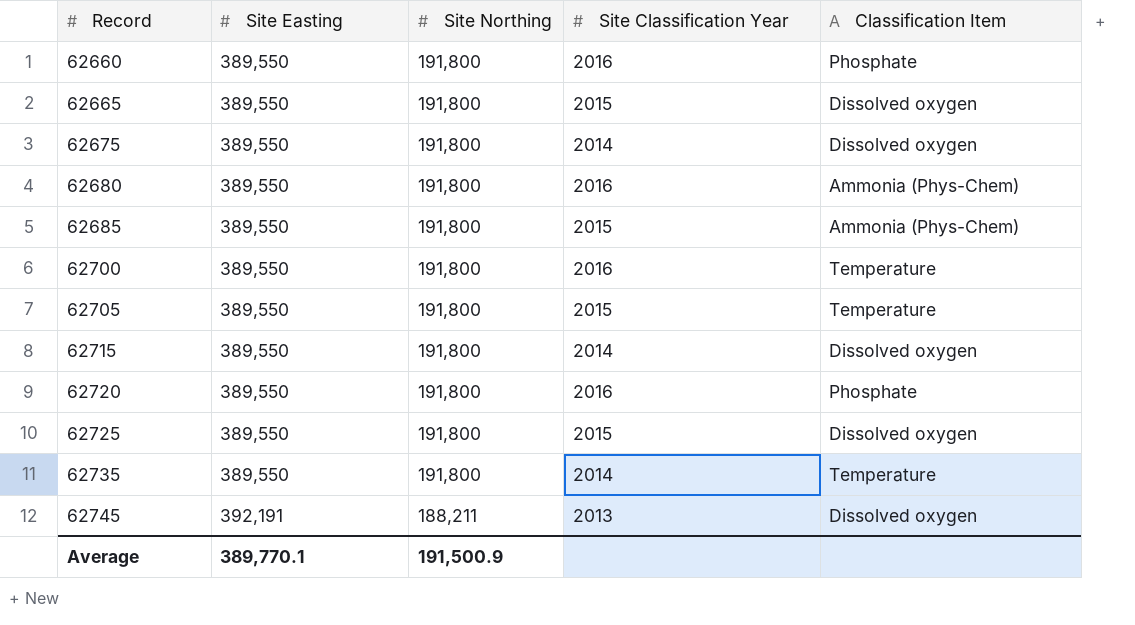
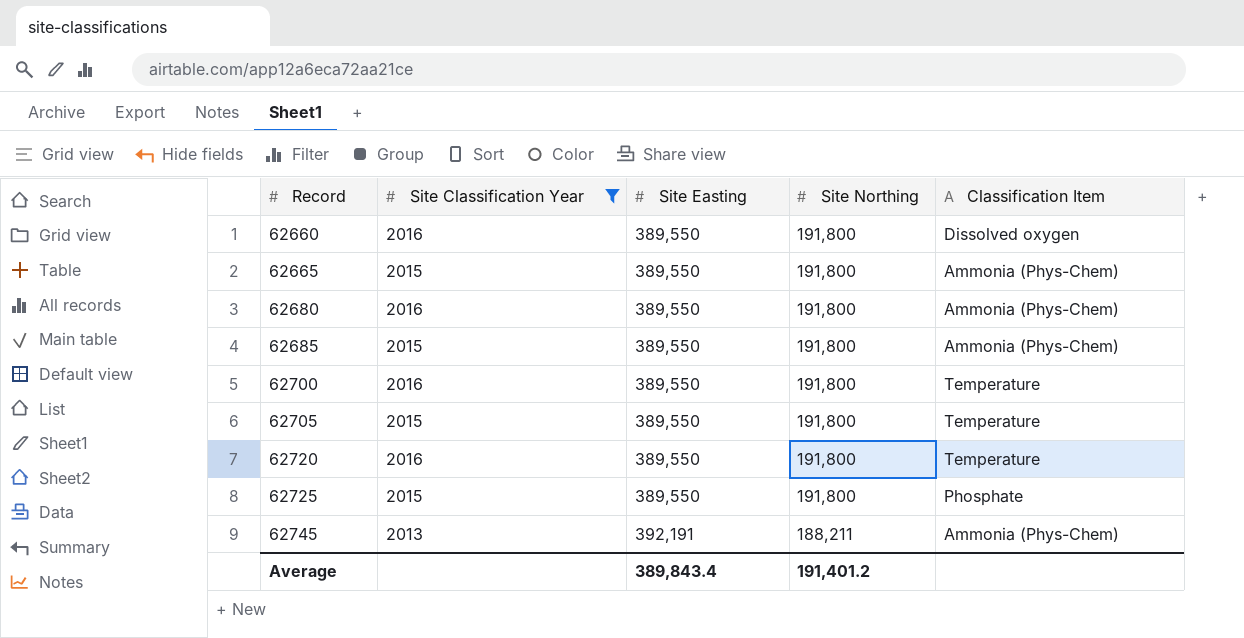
filter: none -> Site Classification Year != 2014
column Site Classification Year | position: 4 -> 2
62660 | Classification Item: Phosphate -> Dissolved oxygen
62665 | Classification Item: Dissolved oxygen -> Ammonia (Phys-Chem)
62720 | Classification Item: Phosphate -> Temperature
62725 | Classification Item: Dissolved oxygen -> Phosphate
62745 | Classification Item: Dissolved oxygen -> Ammonia (Phys-Chem)
Average | Site Easting: 389,770.1 -> 389,843.4
Average | Site Northing: 191,500.9 -> 191,401.2

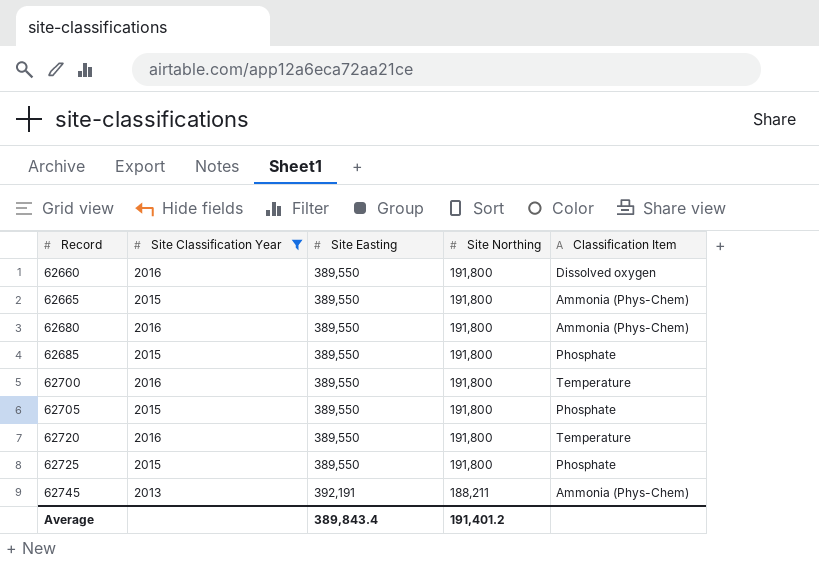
62685 | Classification Item: Ammonia (Phys-Chem) -> Phosphate
62705 | Classification Item: Temperature -> Phosphate

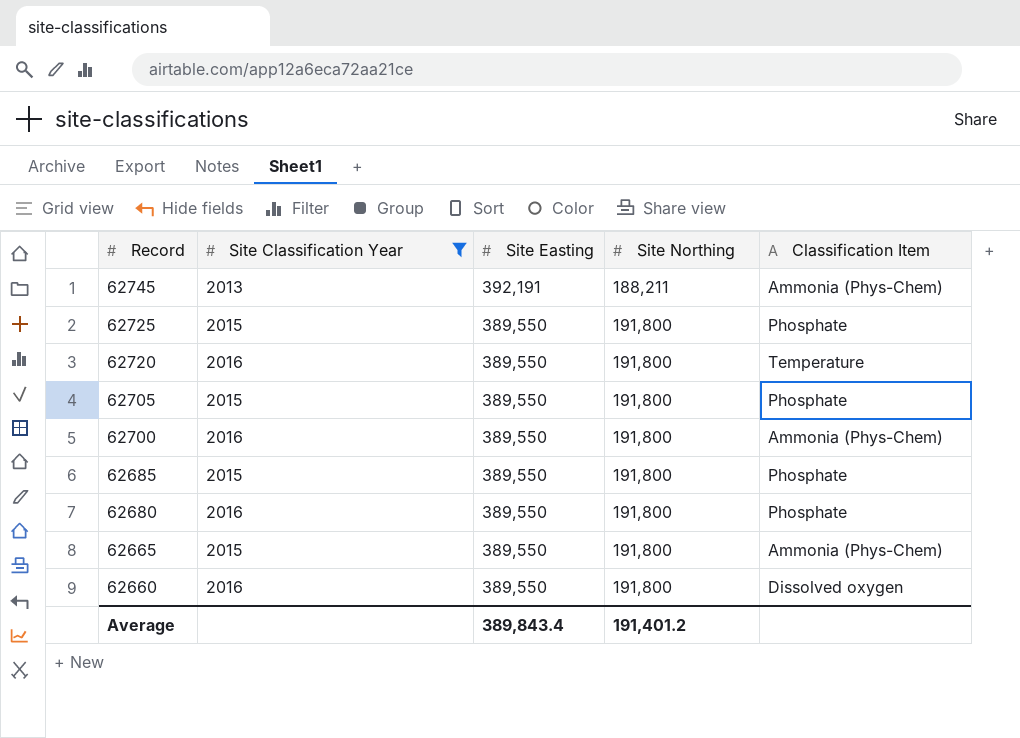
row order: Record ascending -> Record descending
62700 | Classification Item: Temperature -> Ammonia (Phys-Chem)
62680 | Classification Item: Ammonia (Phys-Chem) -> Phosphate

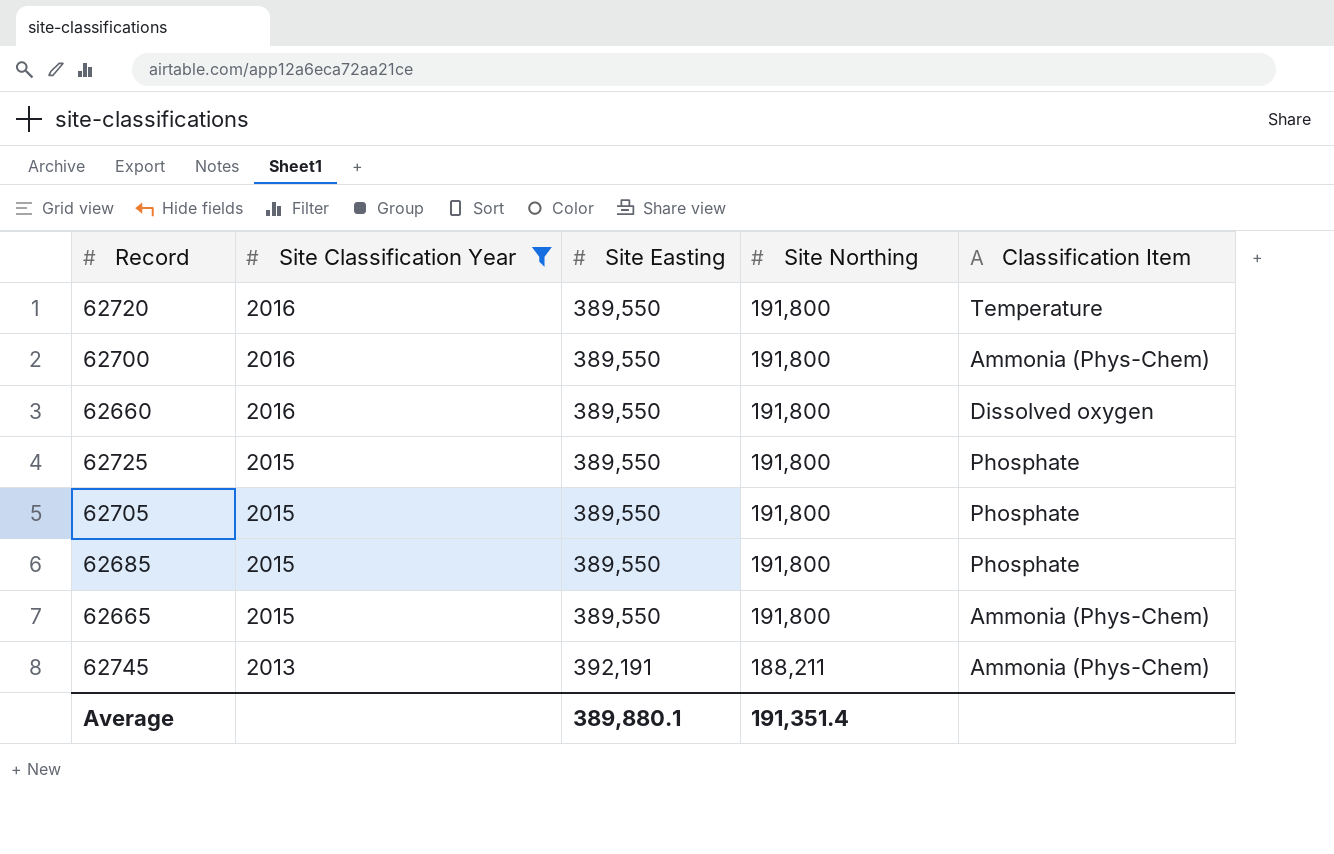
row order: Record descending -> Site Classification Year descending
row 62680: 2016 | 389,550 | 191,800 | Phosphate -> none
Average | Site Easting: 389,843.4 -> 389,880.1
Average | Site Northing: 191,401.2 -> 191,351.4

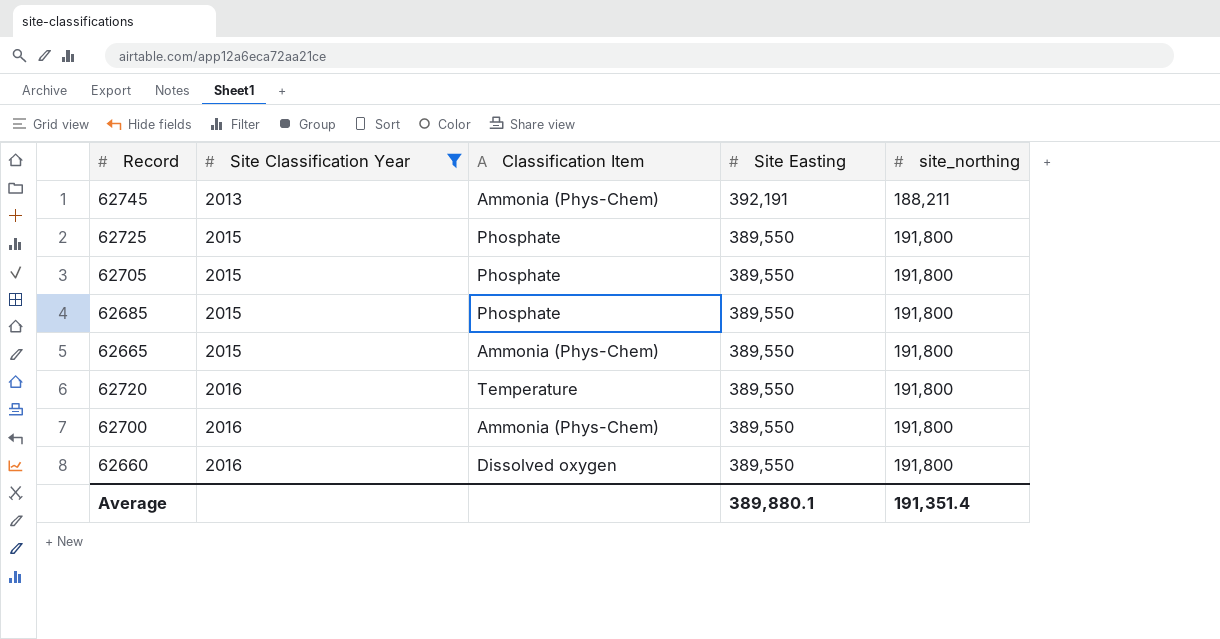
row order: Site Classification Year descending -> Site Classification Year ascending
column Classification Item | position: 5 -> 3
column name: Site Northing -> site_northing

